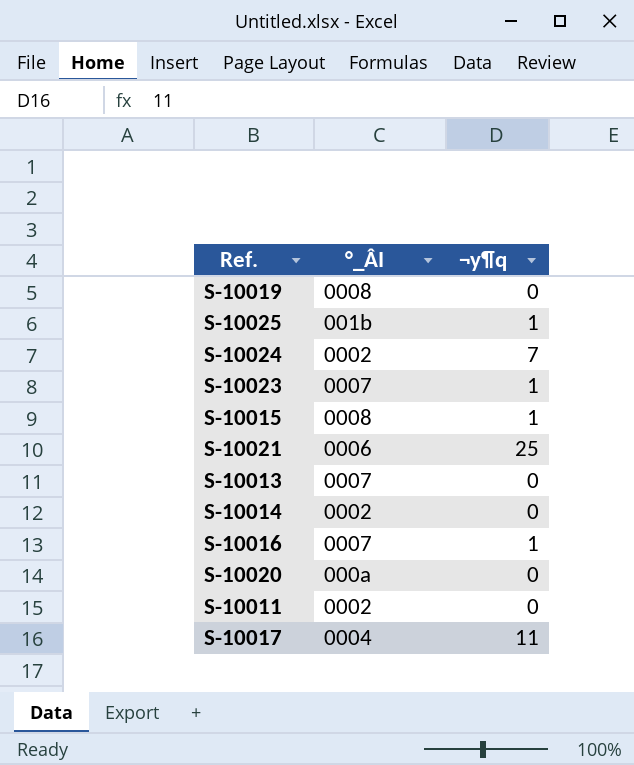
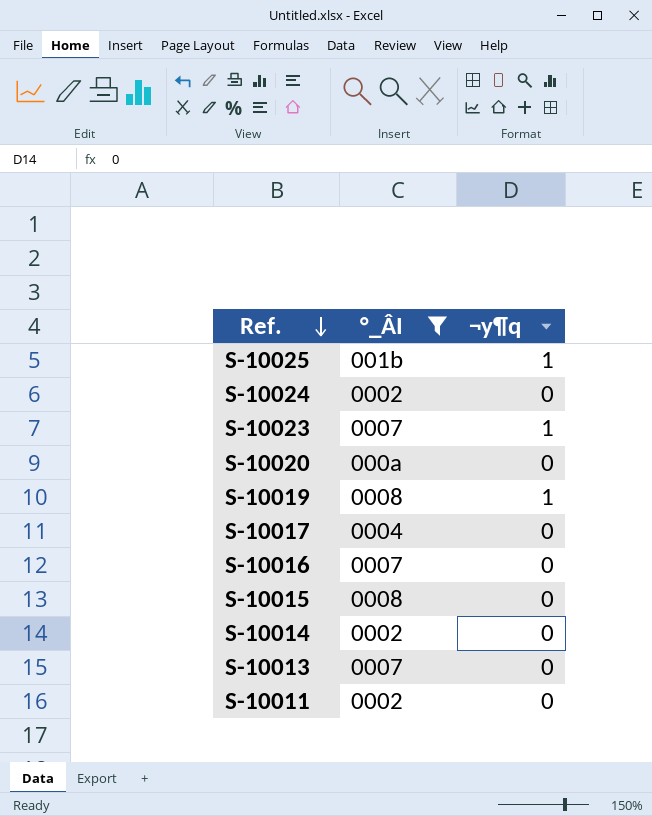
filter: none -> °_ÂI != 0006
row order: none -> Ref. descending
S-10024 | ¬y¶q: 7 -> 0
S-10019 | ¬y¶q: 0 -> 1
S-10017 | ¬y¶q: 11 -> 0
S-10016 | ¬y¶q: 1 -> 0
S-10015 | ¬y¶q: 1 -> 0

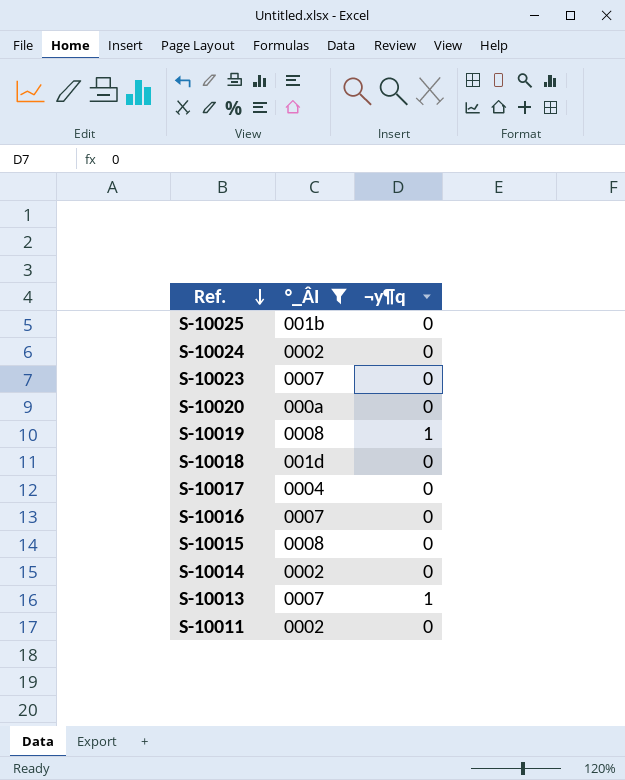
S-10025 | ¬y¶q: 1 -> 0
S-10023 | ¬y¶q: 1 -> 0
row S-10018: none -> 001d | 0
S-10013 | ¬y¶q: 0 -> 1

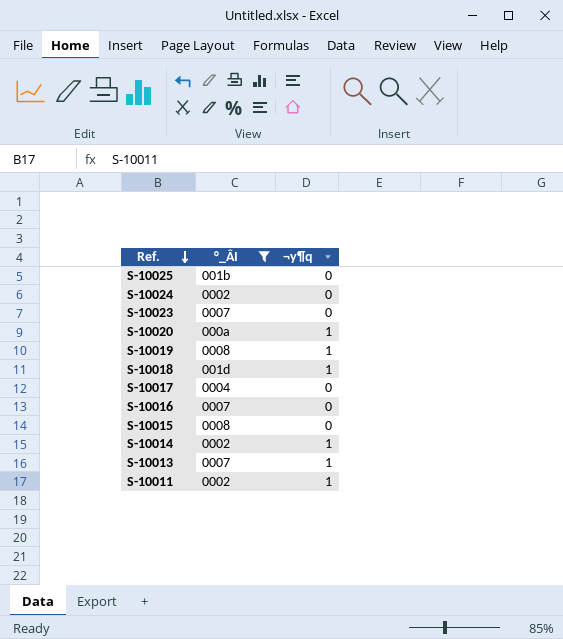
S-10020 | ¬y¶q: 0 -> 1
S-10018 | ¬y¶q: 0 -> 1
S-10014 | ¬y¶q: 0 -> 1
S-10011 | ¬y¶q: 0 -> 1

